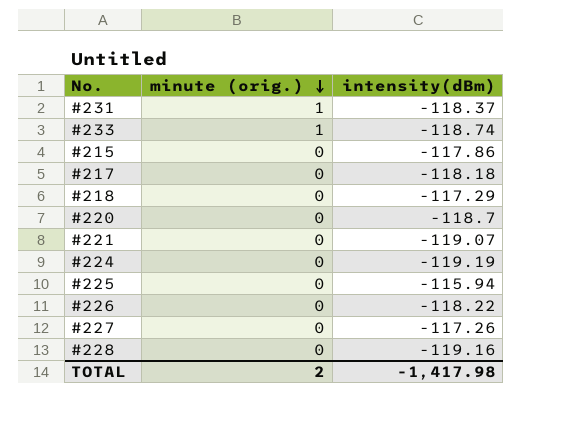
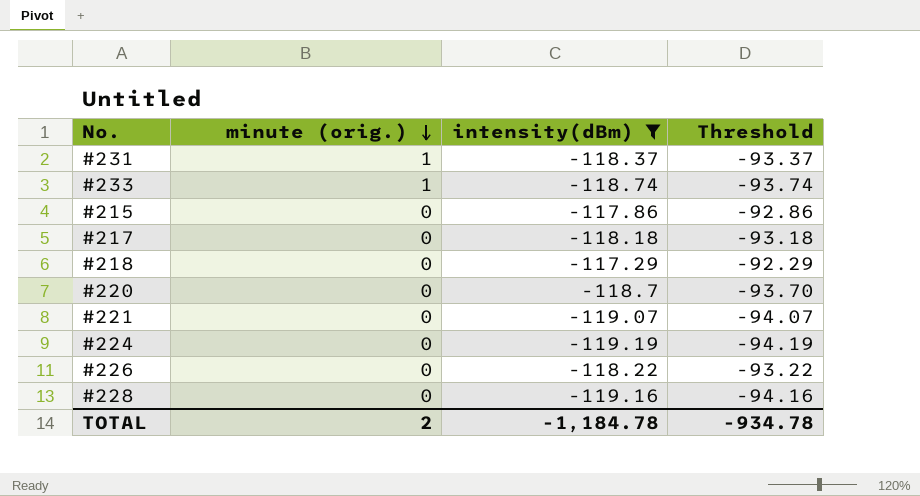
filter: none -> intensity(dBm) <= -117.29
column Threshold | formula: none -> [intensity(dBm)] + 25
TOTAL | intensity(dBm): -1,417.98 -> -1,184.78

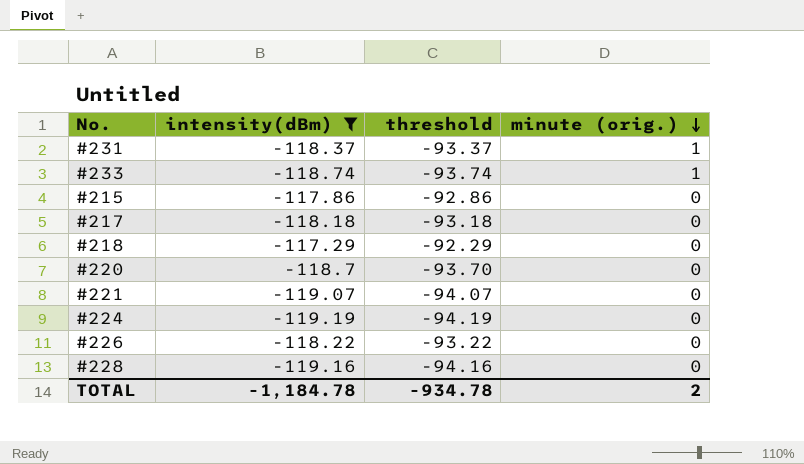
column name: Threshold -> threshold
column minute (orig.) | position: 2 -> 4

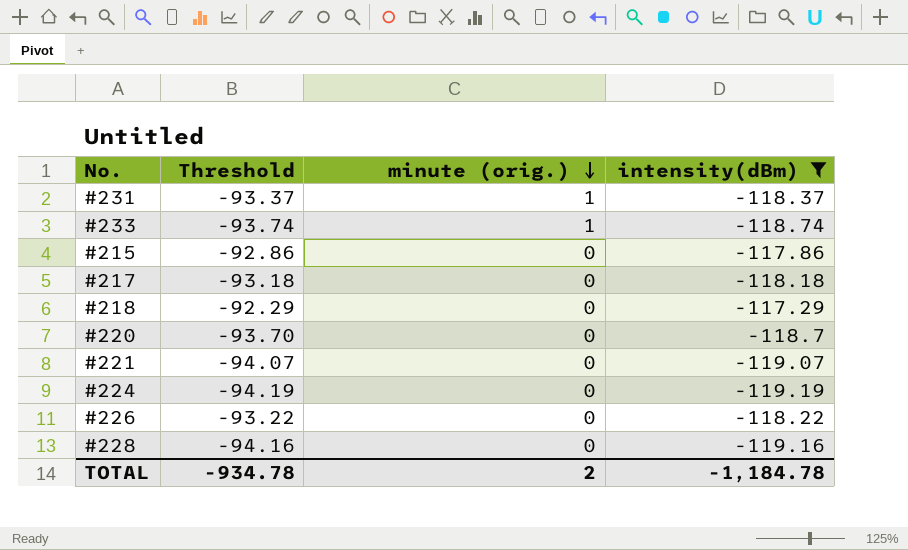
column name: threshold -> Threshold
column intensity(dBm) | position: 2 -> 4

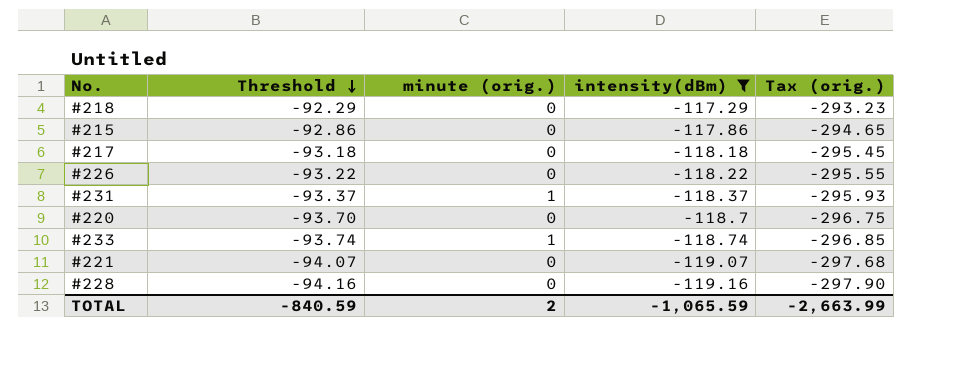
row order: minute (orig.) descending -> Threshold descending
column Tax (orig.) | formula: none -> [intensity(dBm)] * 2.5
row #224: -94.19 | 0 | -119.19 -> none
TOTAL | Threshold: -934.78 -> -840.59
TOTAL | intensity(dBm): -1,184.78 -> -1,065.59

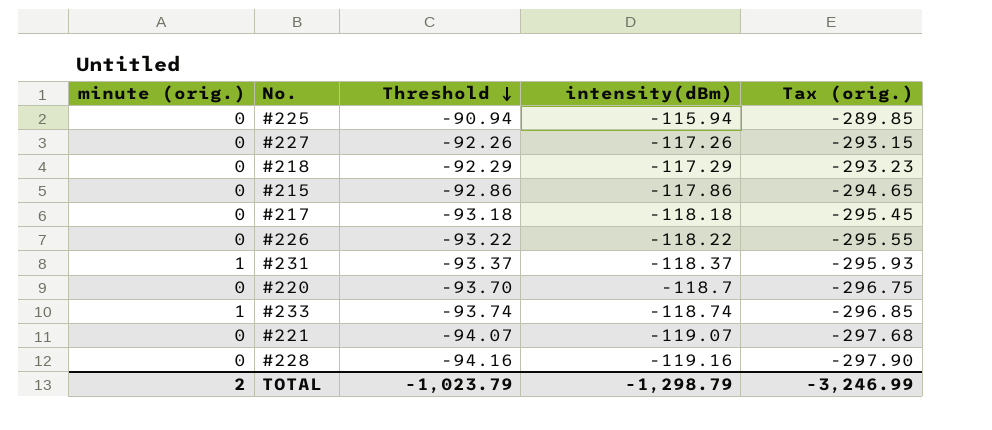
filter: intensity(dBm) <= -117.29 -> none
column minute (orig.) | position: 3 -> 1
TOTAL | Threshold: -840.59 -> -1,023.79
TOTAL | intensity(dBm): -1,065.59 -> -1,298.79
TOTAL | Tax (orig.): -2,663.99 -> -3,246.99

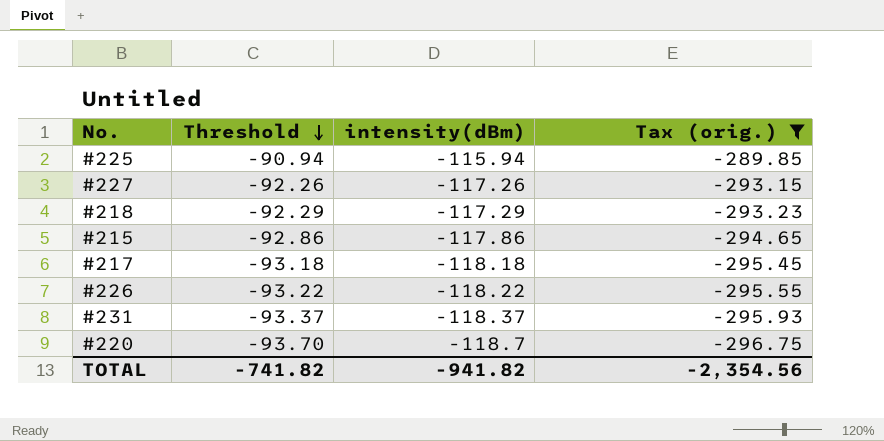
filter: none -> Tax (orig.) >= -296.75
column minute (orig.) | position: 1 -> none
TOTAL | Threshold: -1,023.79 -> -741.82
TOTAL | intensity(dBm): -1,298.79 -> -941.82
TOTAL | Tax (orig.): -3,246.99 -> -2,354.56

